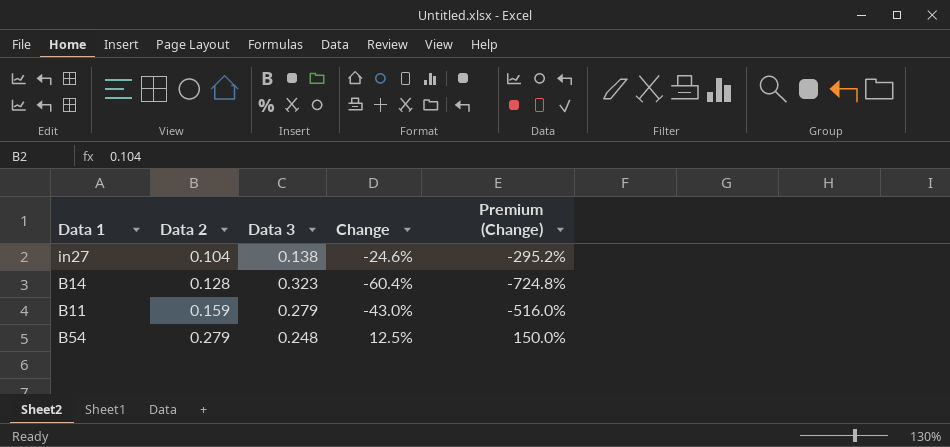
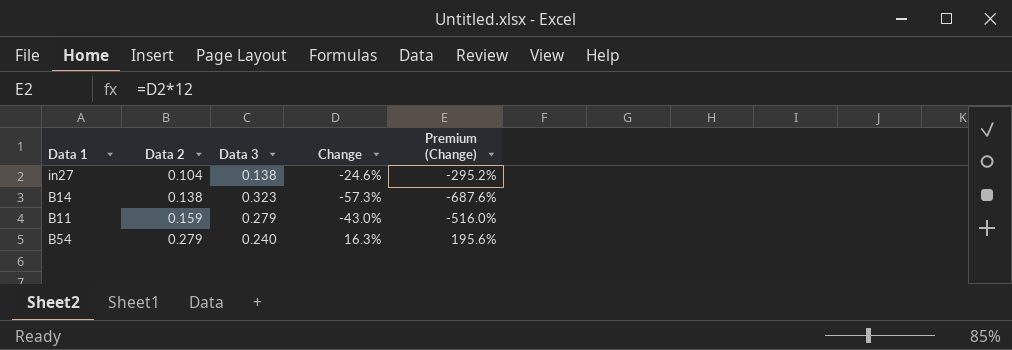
B14 | Data 2: 0.128 -> 0.138
B14 | Change: -60.4% -> -57.3%
B14 | Premium (Change): -724.8% -> -687.6%
B54 | Data 3: 0.248 -> 0.240
B54 | Change: 12.5% -> 16.3%
B54 | Premium (Change): 150.0% -> 195.6%

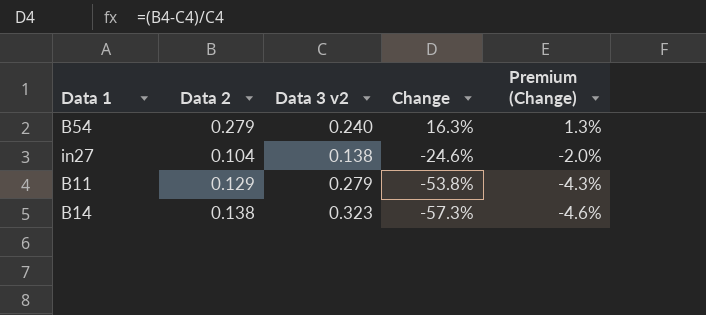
row order: Data 2 ascending -> Change descending
column name: Data 3 -> Data 3 v2
column Premium (Change) | formula: [Change] * 12 -> [Change] * 0.08
B11 | Data 2: 0.159 -> 0.129
B11 | Change: -43.0% -> -53.8%

